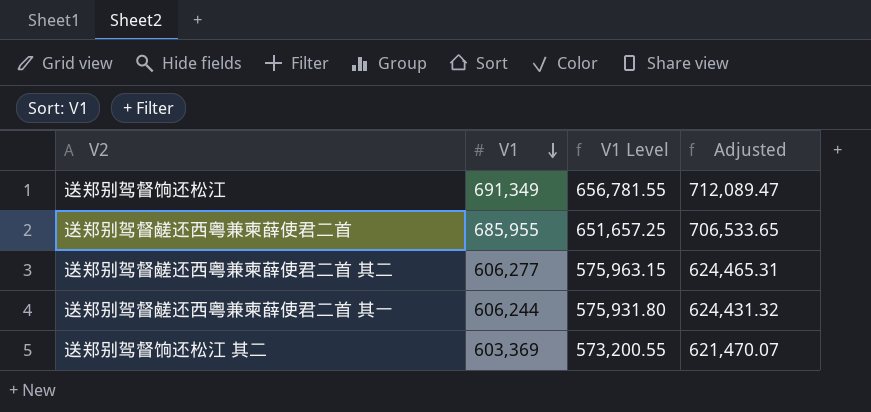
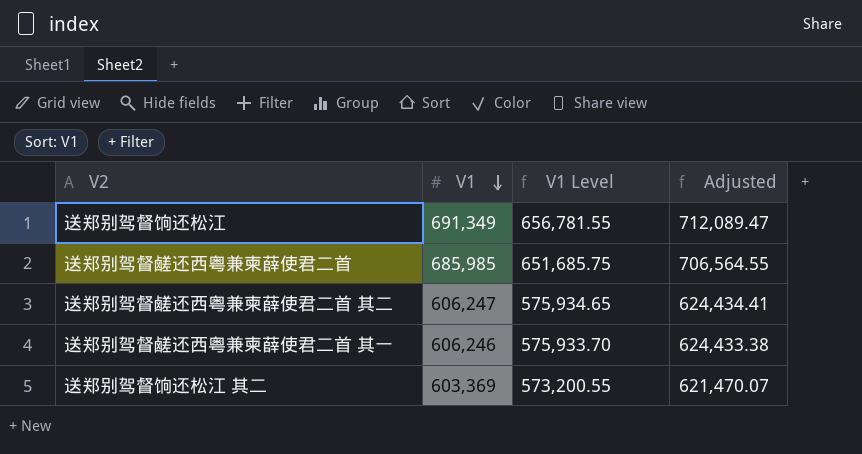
送郑别驾督鹾还西粤兼柬薛使君二首 | V1: 685,955 -> 685,985
送郑别驾督鹾还西粤兼柬薛使君二首 | V1 Level: 651,657.25 -> 651,685.75
送郑别驾督鹾还西粤兼柬薛使君二首 | Adjusted: 706,533.65 -> 706,564.55
送郑别驾督鹾还西粤兼柬薛使君二首 其二 | V1: 606,277 -> 606,247
送郑别驾督鹾还西粤兼柬薛使君二首 其二 | V1 Level: 575,963.15 -> 575,934.65
送郑别驾督鹾还西粤兼柬薛使君二首 其二 | Adjusted: 624,465.31 -> 624,434.41
送郑别驾督鹾还西粤兼柬薛使君二首 其一 | V1: 606,244 -> 606,246
送郑别驾督鹾还西粤兼柬薛使君二首 其一 | V1 Level: 575,931.80 -> 575,933.70
送郑别驾督鹾还西粤兼柬薛使君二首 其一 | Adjusted: 624,431.32 -> 624,433.38

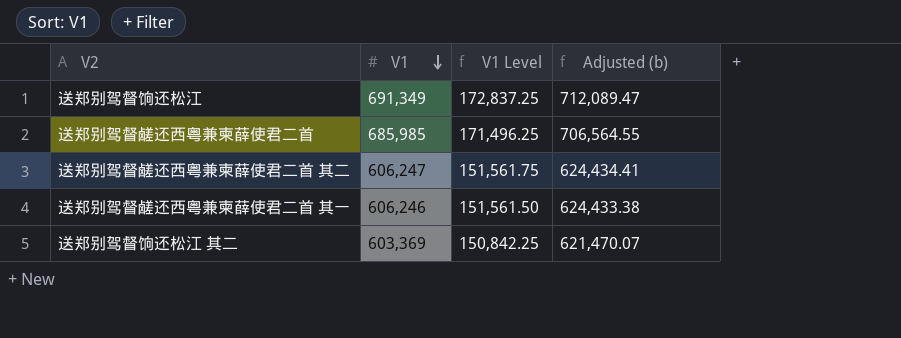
column V1 Level | formula: [V1] * 0.95 -> [V1] * 0.25
column name: Adjusted -> Adjusted (b)

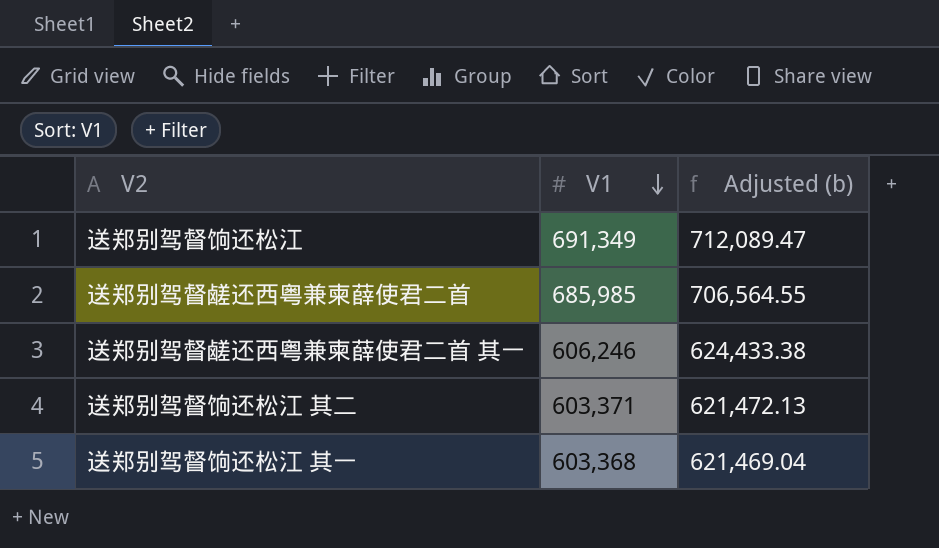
column V1 Level | formula: [V1] * 0.25 -> none
row 送郑别驾督鹾还西粤兼柬薛使君二首 其二: 606,247 | 151,561.75 | 624,434.41 -> none
送郑别驾督饷还松江 其二 | V1: 603,369 -> 603,371
送郑别驾督饷还松江 其二 | Adjusted (b): 621,470.07 -> 621,472.13
row 送郑别驾督饷还松江 其一: none -> 603,368 | 621,469.04

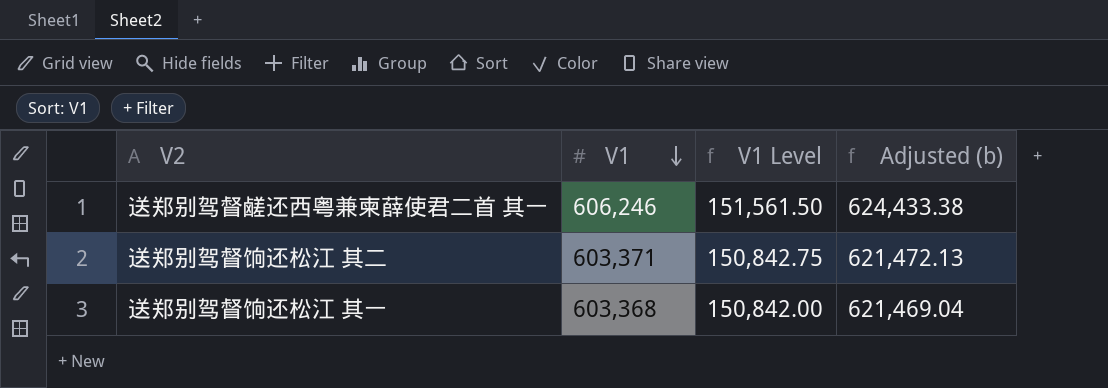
column V1 Level | formula: none -> [V1] * 0.25
row 送郑别驾督饷还松江: 691,349 | 712,089.47 -> none
row 送郑别驾督鹾还西粤兼柬薛使君二首: 685,985 | 706,564.55 -> none

